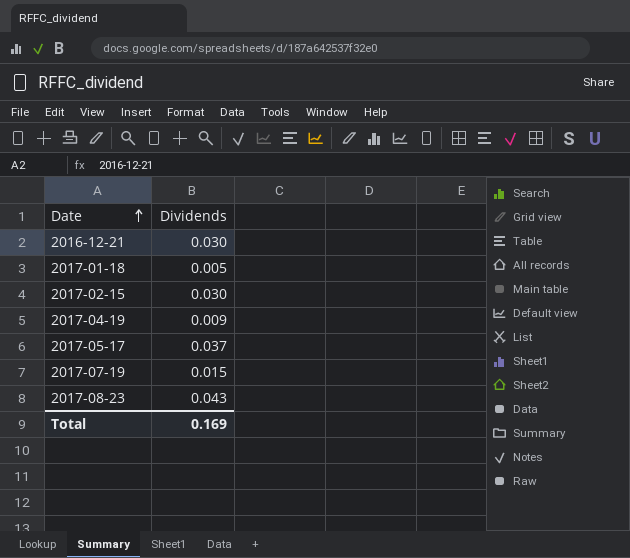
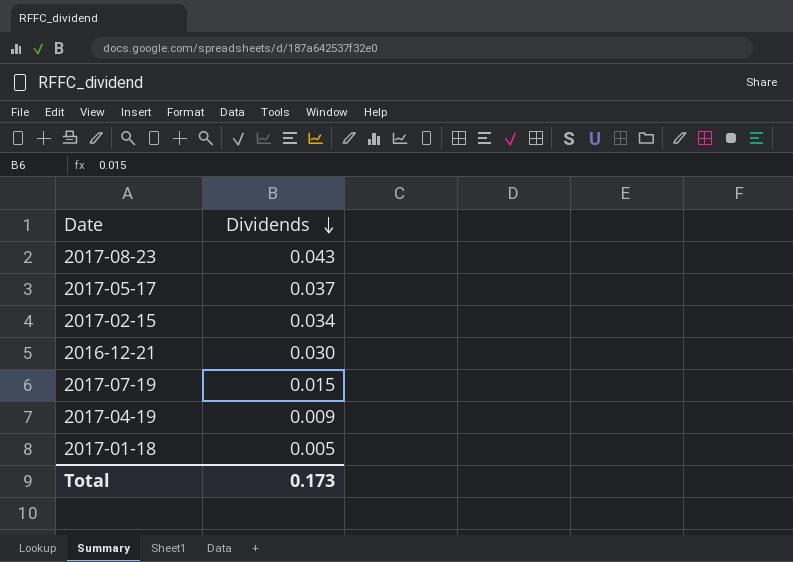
row order: Date ascending -> Dividends descending
2017-02-15 | Dividends: 0.030 -> 0.034
Total | Dividends: 0.169 -> 0.173

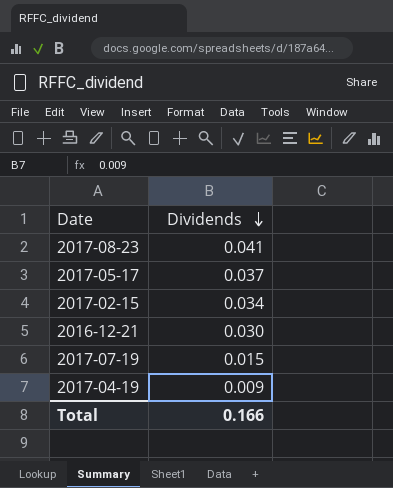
row 2017-01-18: 0.005 -> none
2017-08-23 | Dividends: 0.043 -> 0.041
Total | Dividends: 0.173 -> 0.166

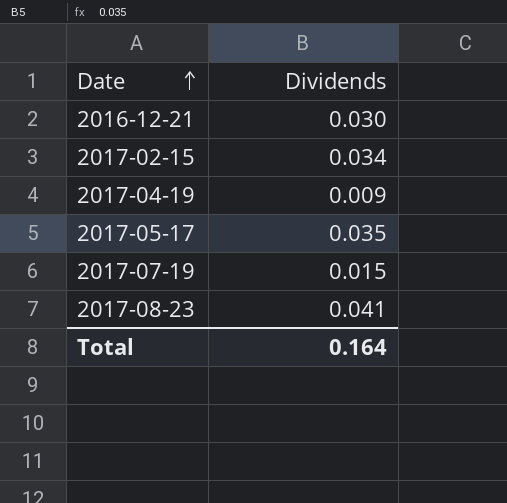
row order: Dividends descending -> Date ascending
2017-05-17 | Dividends: 0.037 -> 0.035
Total | Dividends: 0.166 -> 0.164

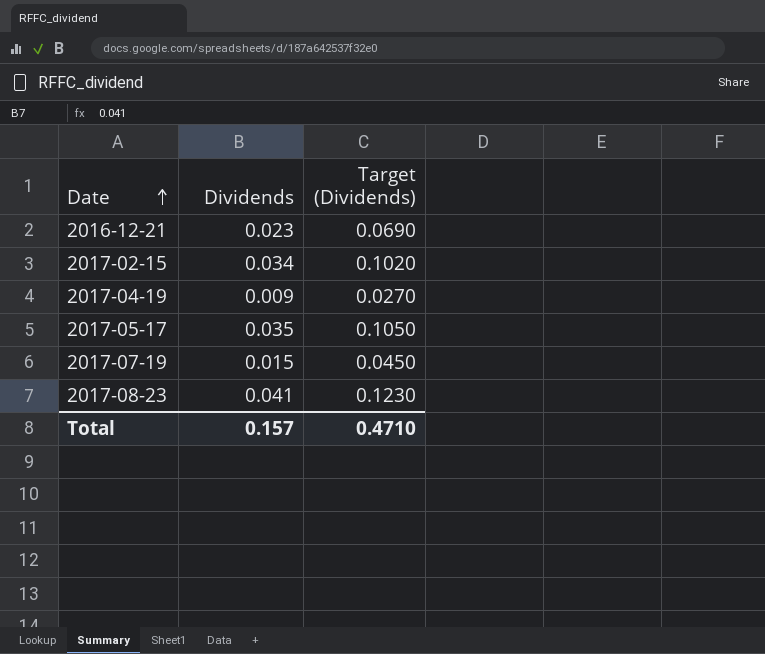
column Target (Dividends) | formula: none -> [Dividends] * 3
2016-12-21 | Dividends: 0.030 -> 0.023
Total | Dividends: 0.164 -> 0.157

